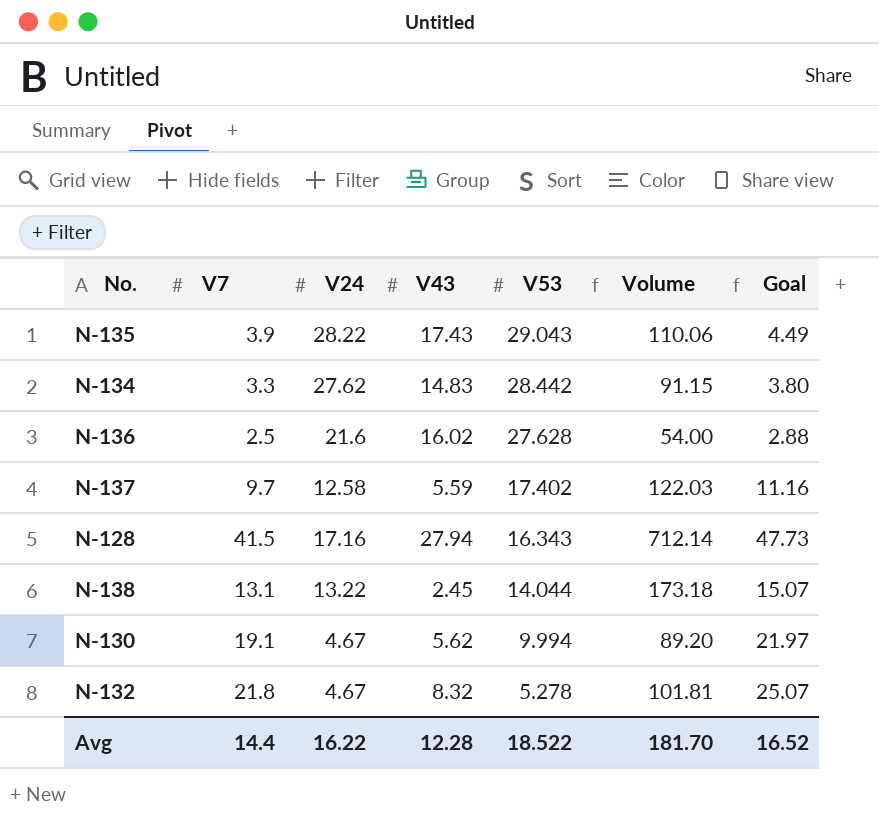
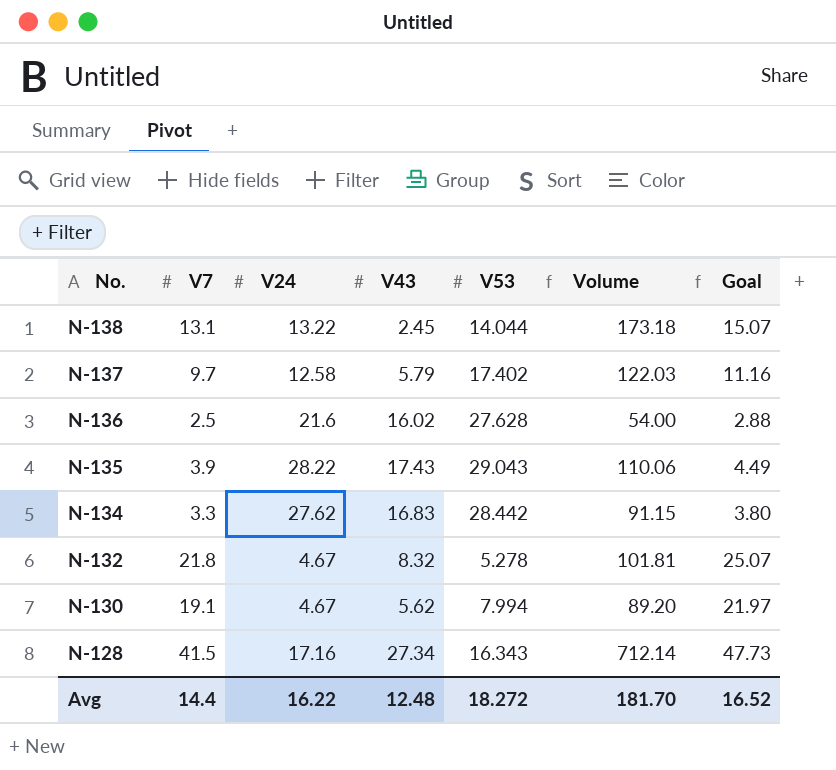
row order: V53 descending -> No. descending
N-137 | V43: 5.59 -> 5.79
N-134 | V43: 14.83 -> 16.83
N-130 | V53: 9.994 -> 7.994
N-128 | V43: 27.94 -> 27.34
Avg | V43: 12.28 -> 12.48
Avg | V53: 18.522 -> 18.272

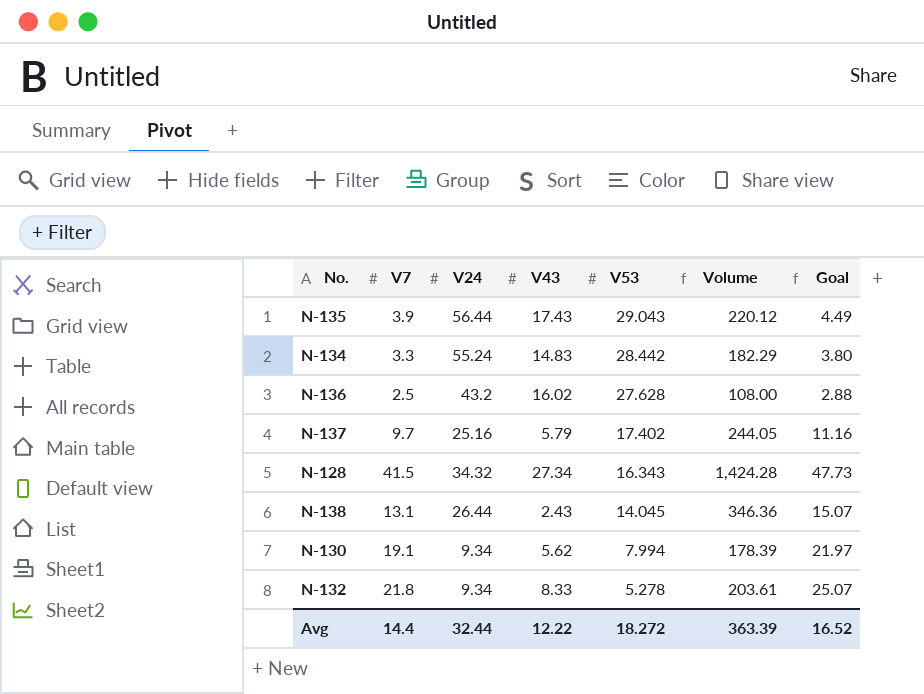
row order: No. descending -> V53 descending
N-135 | V24: 28.22 -> 56.44
N-135 | Volume: 110.06 -> 220.12
N-134 | V24: 27.62 -> 55.24
N-134 | V43: 16.83 -> 14.83
N-134 | Volume: 91.15 -> 182.29
N-136 | V24: 21.6 -> 43.2
N-136 | Volume: 54.00 -> 108.00
N-137 | V24: 12.58 -> 25.16
N-137 | Volume: 122.03 -> 244.05
N-128 | V24: 17.16 -> 34.32
N-128 | Volume: 712.14 -> 1,424.28
N-138 | V24: 13.22 -> 26.44
N-138 | V43: 2.45 -> 2.43
N-138 | V53: 14.044 -> 14.045
N-138 | Volume: 173.18 -> 346.36
N-130 | V24: 4.67 -> 9.34
N-130 | Volume: 89.20 -> 178.39
N-132 | V24: 4.67 -> 9.34
N-132 | V43: 8.32 -> 8.33
N-132 | Volume: 101.81 -> 203.61
Avg | V24: 16.22 -> 32.44
Avg | V43: 12.48 -> 12.22
Avg | Volume: 181.70 -> 363.39

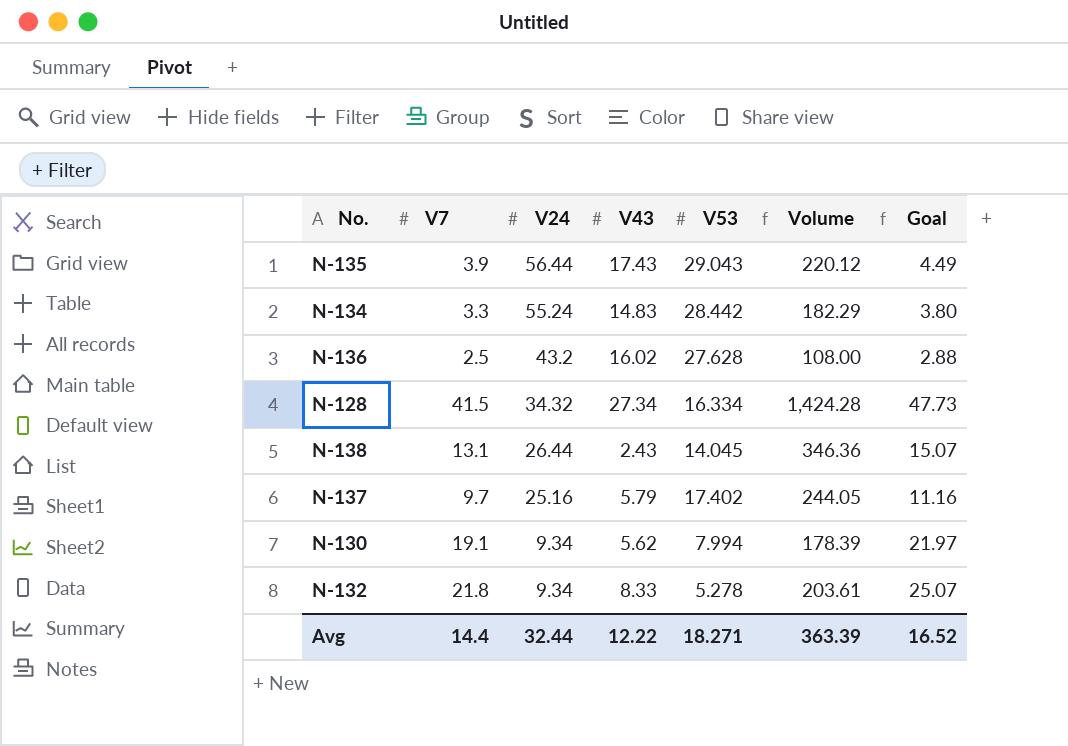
row order: V53 descending -> V24 descending
N-128 | V53: 16.343 -> 16.334
Avg | V53: 18.272 -> 18.271

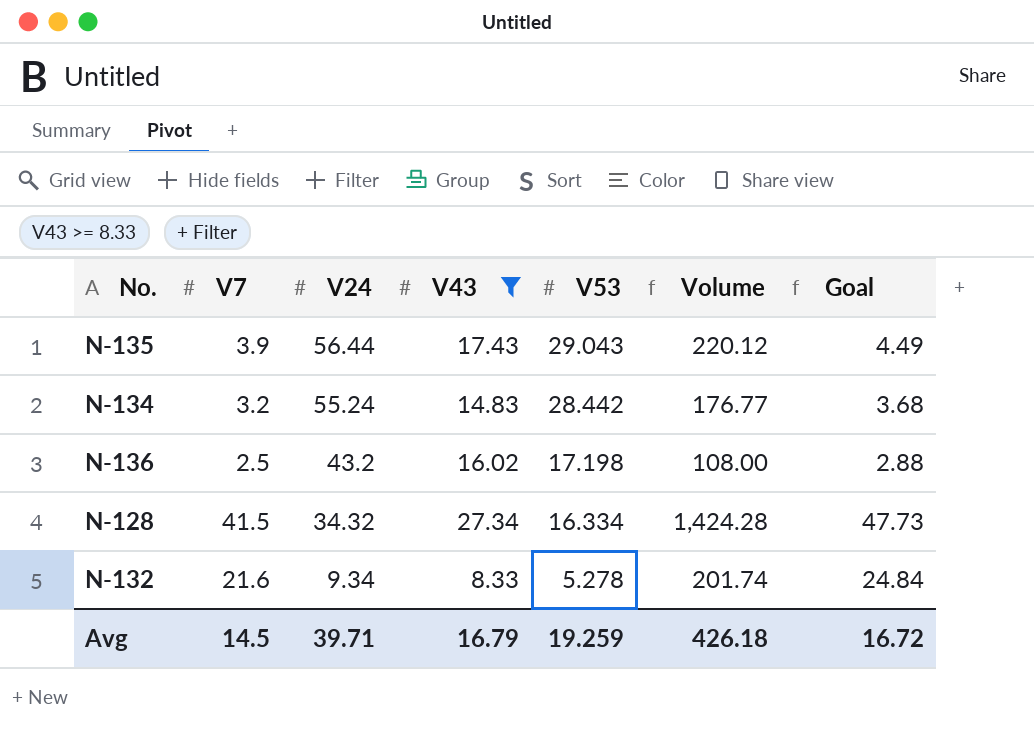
filter: none -> V43 >= 8.33
N-134 | V7: 3.3 -> 3.2
N-134 | Volume: 182.29 -> 176.77
N-134 | Goal: 3.80 -> 3.68
N-136 | V53: 27.628 -> 17.198
N-132 | V7: 21.8 -> 21.6
N-132 | Volume: 203.61 -> 201.74
N-132 | Goal: 25.07 -> 24.84
Avg | V7: 14.4 -> 14.5
Avg | V24: 32.44 -> 39.71
Avg | V43: 12.22 -> 16.79
Avg | V53: 18.271 -> 19.259
Avg | Volume: 363.39 -> 426.18
Avg | Goal: 16.52 -> 16.72

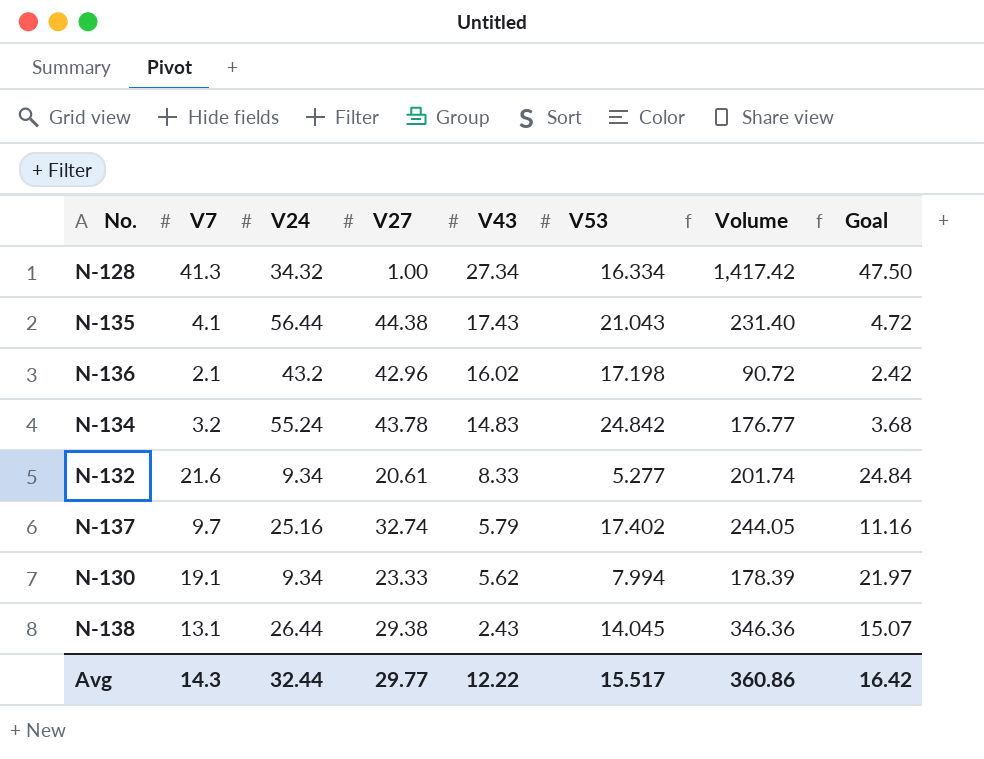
filter: V43 >= 8.33 -> none
row order: V24 descending -> V43 descending
column V27 | position: none -> 4
N-128 | V7: 41.5 -> 41.3
N-128 | Volume: 1,424.28 -> 1,417.42
N-128 | Goal: 47.73 -> 47.50
N-135 | V7: 3.9 -> 4.1
N-135 | V53: 29.043 -> 21.043
N-135 | Volume: 220.12 -> 231.40
N-135 | Goal: 4.49 -> 4.72
N-136 | V7: 2.5 -> 2.1
N-136 | Volume: 108.00 -> 90.72
N-136 | Goal: 2.88 -> 2.42
N-134 | V53: 28.442 -> 24.842
N-132 | V53: 5.278 -> 5.277
Avg | V7: 14.5 -> 14.3
Avg | V24: 39.71 -> 32.44
Avg | V43: 16.79 -> 12.22
Avg | V53: 19.259 -> 15.517
Avg | Volume: 426.18 -> 360.86
Avg | Goal: 16.72 -> 16.42

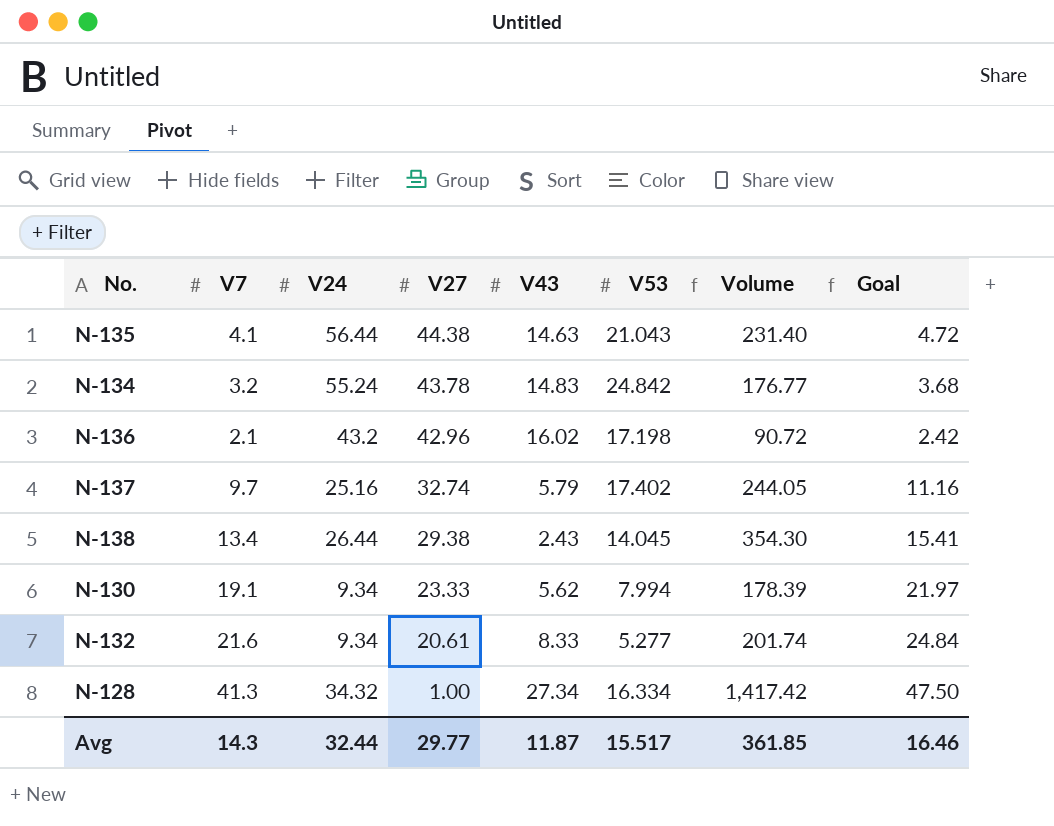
row order: V43 descending -> V27 descending
N-135 | V43: 17.43 -> 14.63
N-138 | V7: 13.1 -> 13.4
N-138 | Volume: 346.36 -> 354.30
N-138 | Goal: 15.07 -> 15.41
Avg | V43: 12.22 -> 11.87
Avg | Volume: 360.86 -> 361.85
Avg | Goal: 16.42 -> 16.46

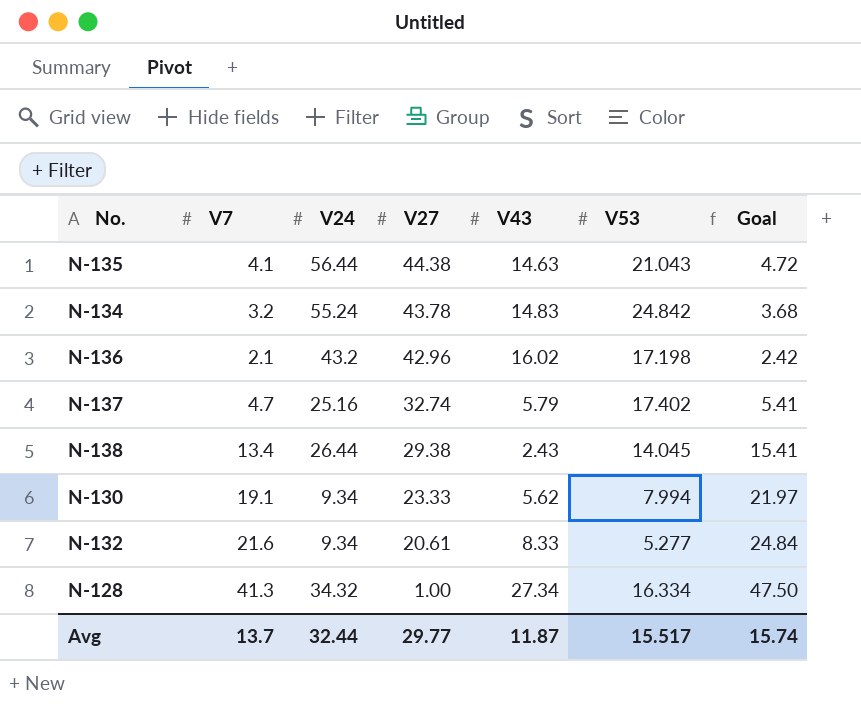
column Volume | formula: [V7] * [V24] -> none
N-137 | V7: 9.7 -> 4.7
N-137 | Goal: 11.16 -> 5.41
Avg | V7: 14.3 -> 13.7
Avg | Goal: 16.46 -> 15.74

